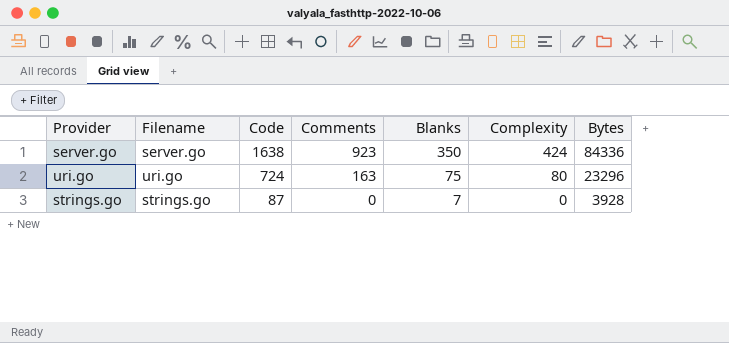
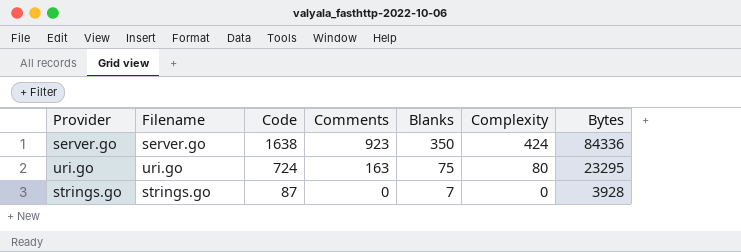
uri.go | Bytes: 23296 -> 23295

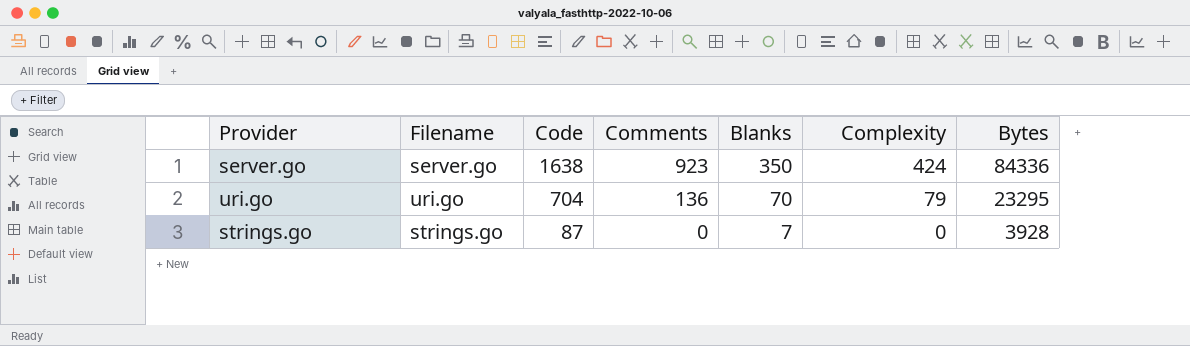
uri.go | Code: 724 -> 704
uri.go | Comments: 163 -> 136
uri.go | Blanks: 75 -> 70
uri.go | Complexity: 80 -> 79

